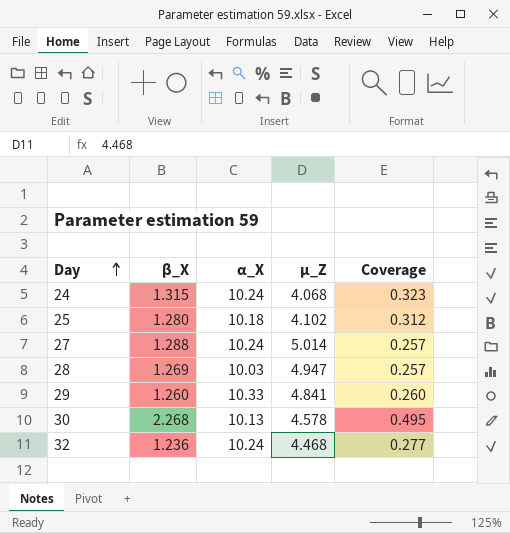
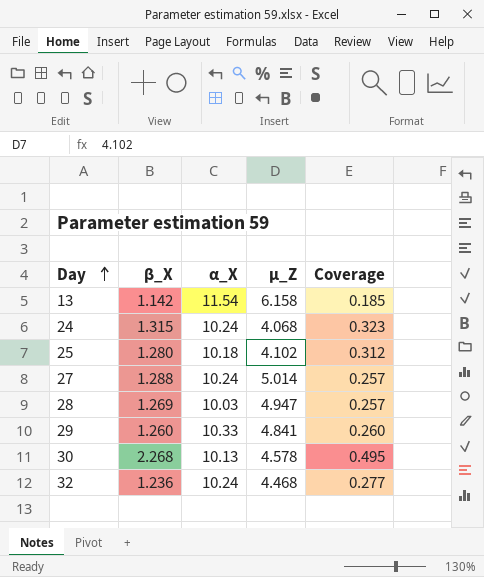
row 13: none -> 1.142 | 11.54 | 6.158 | 0.185

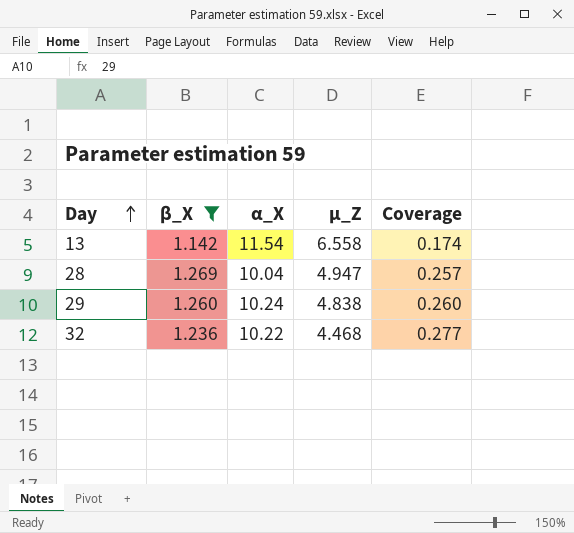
filter: none -> β_X <= 1.269
13 | µ_Z: 6.158 -> 6.558
13 | Coverage: 0.185 -> 0.174
28 | α_X: 10.03 -> 10.04
29 | α_X: 10.33 -> 10.24
29 | µ_Z: 4.841 -> 4.838
32 | α_X: 10.24 -> 10.22

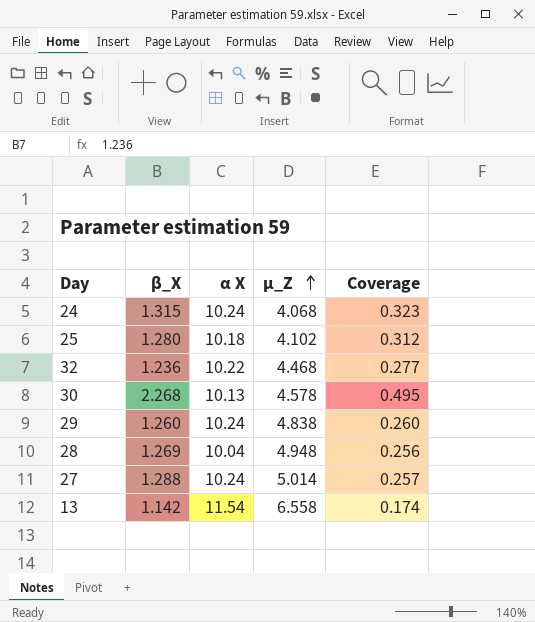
filter: β_X <= 1.269 -> none
row order: Day ascending -> µ_Z ascending
column name: α_X -> α X
28 | µ_Z: 4.947 -> 4.948
28 | Coverage: 0.257 -> 0.256

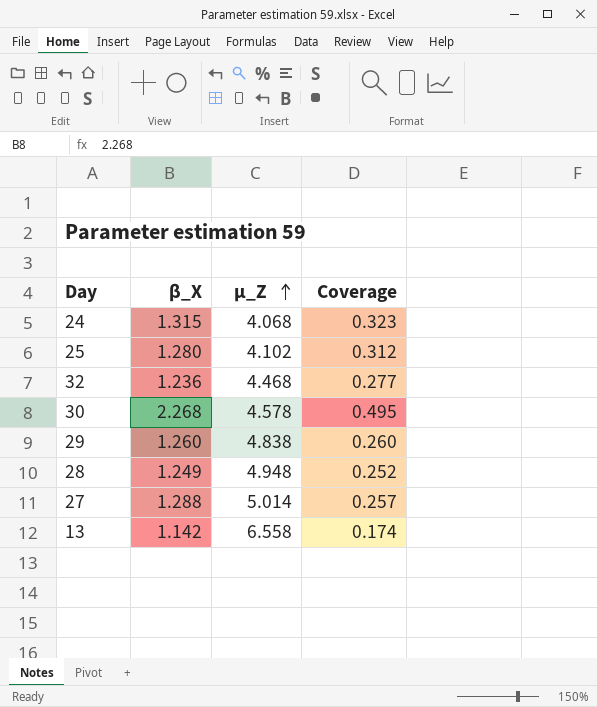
column α X | position: 3 -> none
28 | β_X: 1.269 -> 1.249
28 | Coverage: 0.256 -> 0.252

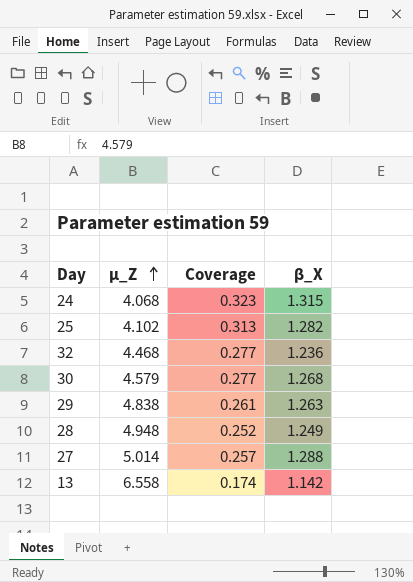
column β_X | position: 2 -> 4
25 | Coverage: 0.312 -> 0.313
25 | β_X: 1.280 -> 1.282
30 | µ_Z: 4.578 -> 4.579
30 | Coverage: 0.495 -> 0.277
30 | β_X: 2.268 -> 1.268
29 | Coverage: 0.260 -> 0.261
29 | β_X: 1.260 -> 1.263

